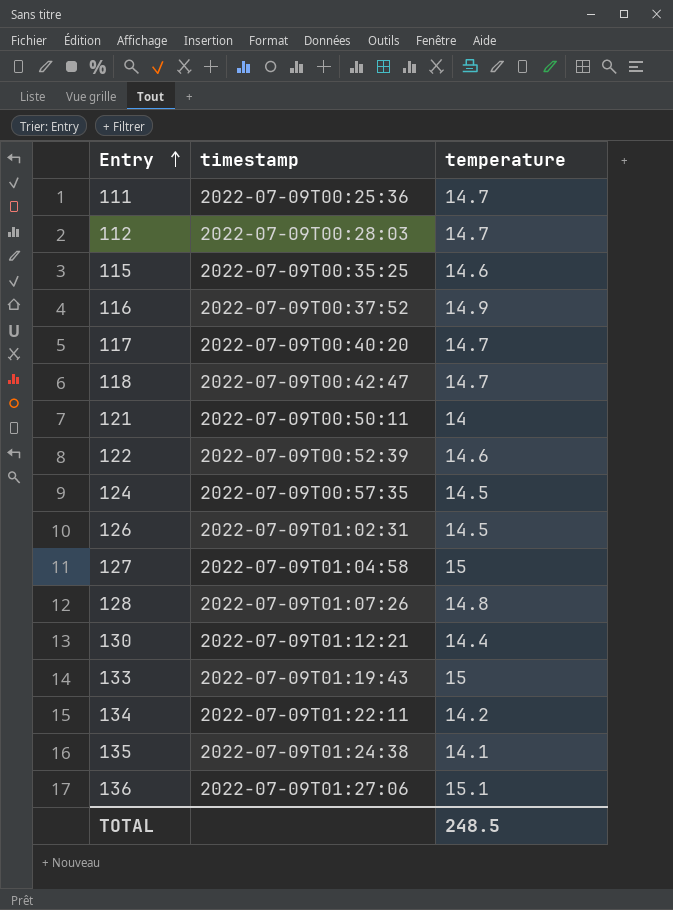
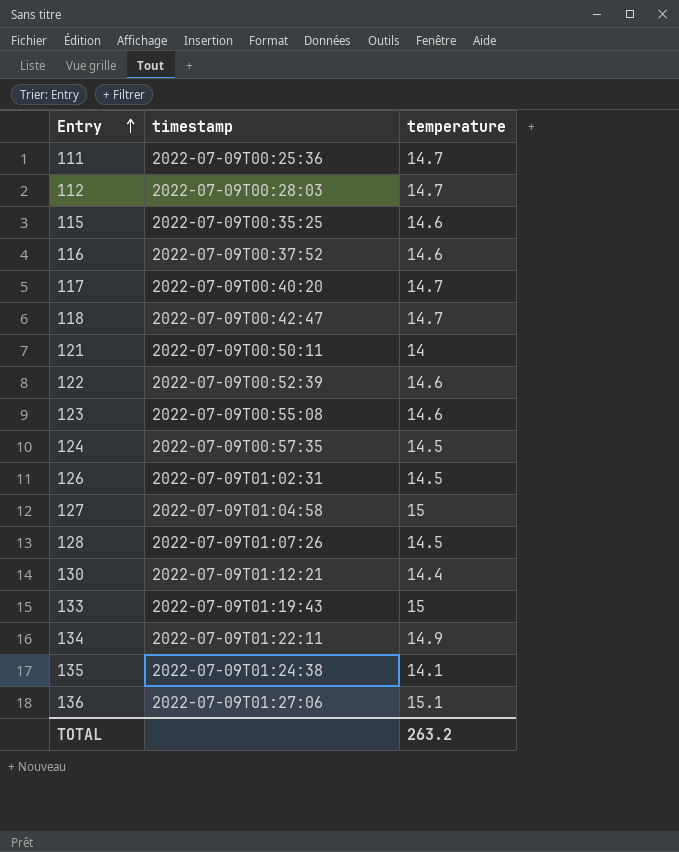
116 | temperature: 14.9 -> 14.6
row 123: none -> 2022-07-09T00:55:08 | 14.6
128 | temperature: 14.8 -> 14.5
134 | temperature: 14.2 -> 14.9
TOTAL | temperature: 248.5 -> 263.2

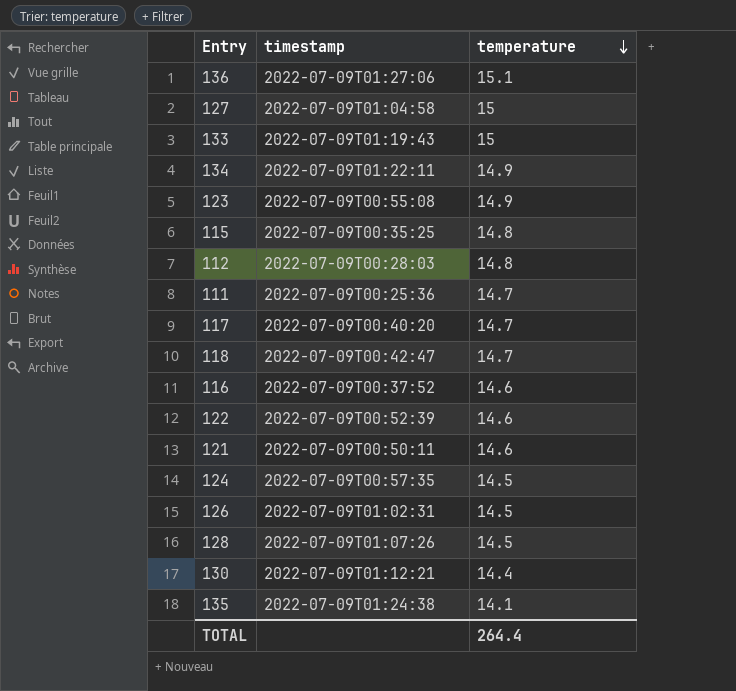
row order: Entry ascending -> temperature descending
123 | temperature: 14.6 -> 14.9
115 | temperature: 14.6 -> 14.8
112 | temperature: 14.7 -> 14.8
121 | temperature: 14 -> 14.6
TOTAL | temperature: 263.2 -> 264.4

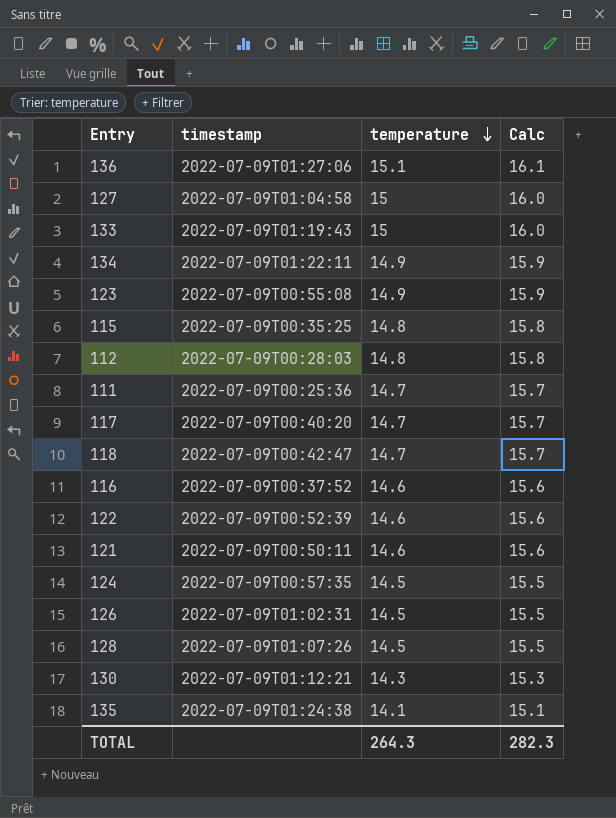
column Calc | formula: none -> [temperature] + 1
130 | temperature: 14.4 -> 14.3
TOTAL | temperature: 264.4 -> 264.3

